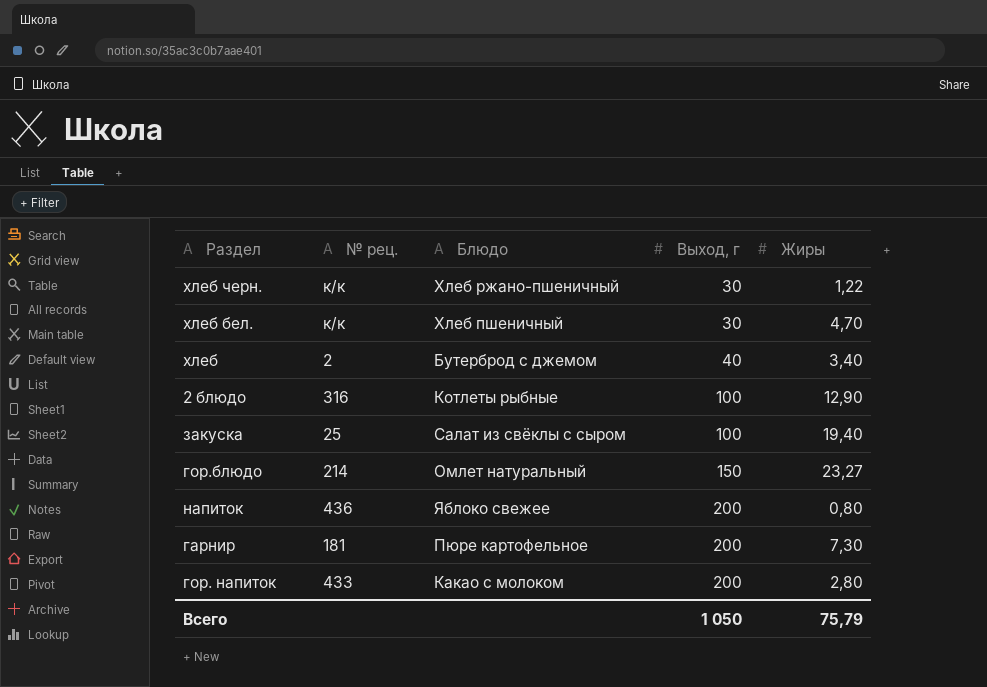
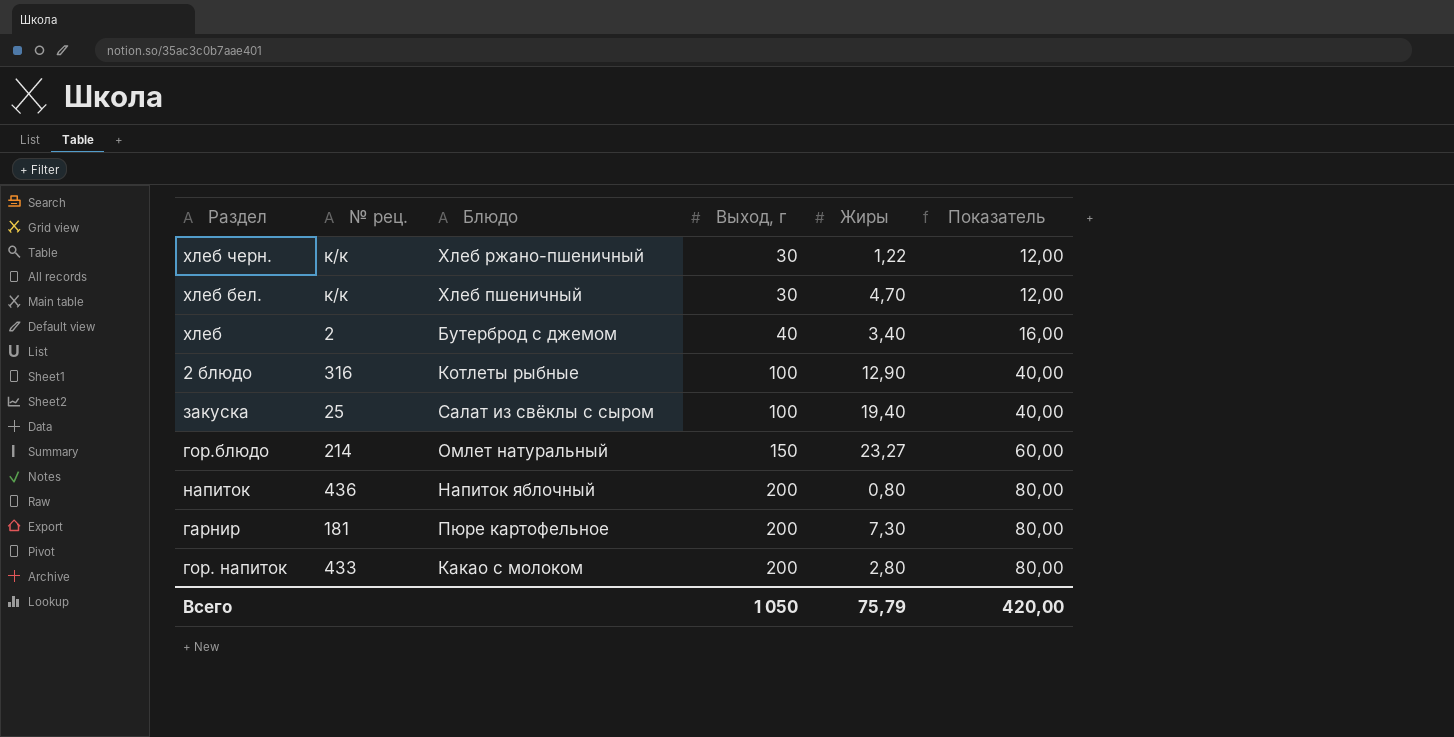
column Показатель | formula: none -> [Выход, г] * 0,4
напиток | Блюдо: Яблоко свежее -> Напиток яблочный

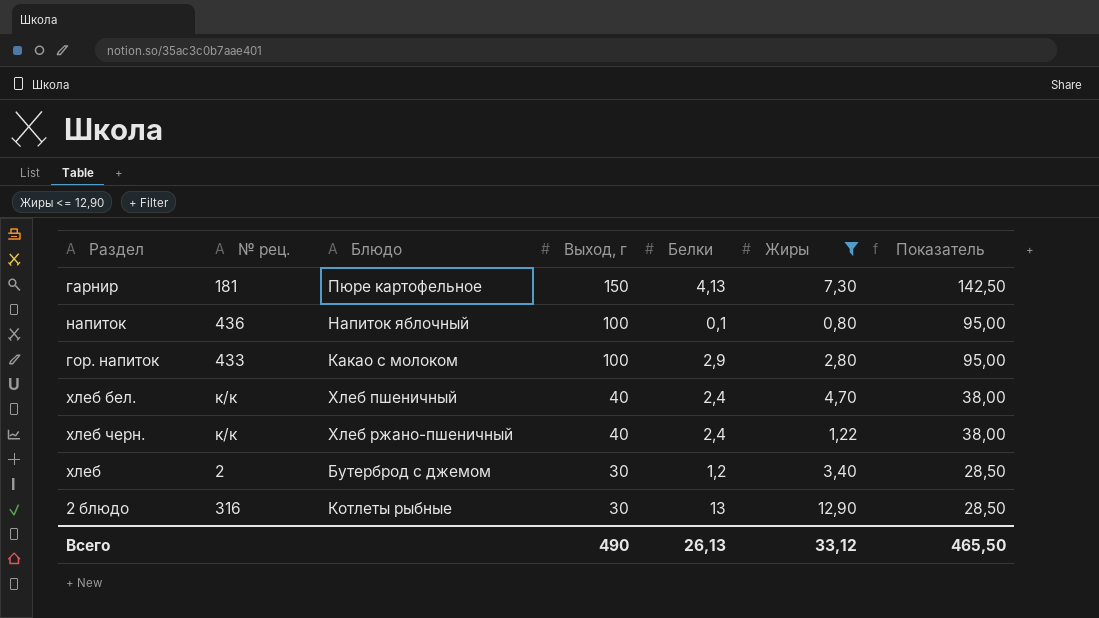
filter: none -> Жиры <= 12,90
row order: Выход, г ascending -> Выход, г descending
column Белки | position: none -> 5
column Показатель | formula: [Выход, г] * 0,4 -> [Выход, г] * 0,95
гарнир | Выход, г: 200 -> 150
напиток | Выход, г: 200 -> 100
гор. напиток | Выход, г: 200 -> 100
хлеб бел. | Выход, г: 30 -> 40
хлеб черн. | Выход, г: 30 -> 40
хлеб | Выход, г: 40 -> 30
2 блюдо | Выход, г: 100 -> 30
Всего | Выход, г: 1 050 -> 490
Всего | Жиры: 75,79 -> 33,12
Всего | Показатель: 420,00 -> 465,50

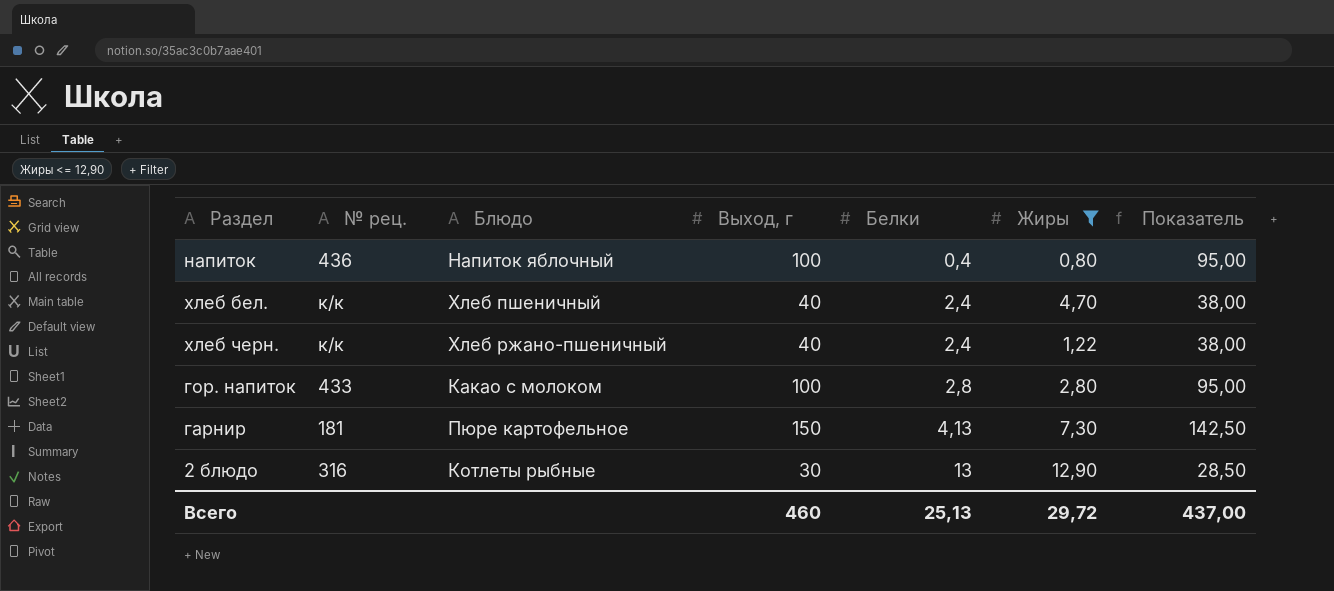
row order: Выход, г descending -> Белки ascending
row хлеб: 2 | Бутерброд с джемом | 30 | 1,2 | 3,40 | 28,50 -> none
напиток | Белки: 0,1 -> 0,4
гор. напиток | Белки: 2,9 -> 2,8
Всего | Выход, г: 490 -> 460
Всего | Белки: 26,13 -> 25,13
Всего | Жиры: 33,12 -> 29,72
Всего | Показатель: 465,50 -> 437,00

